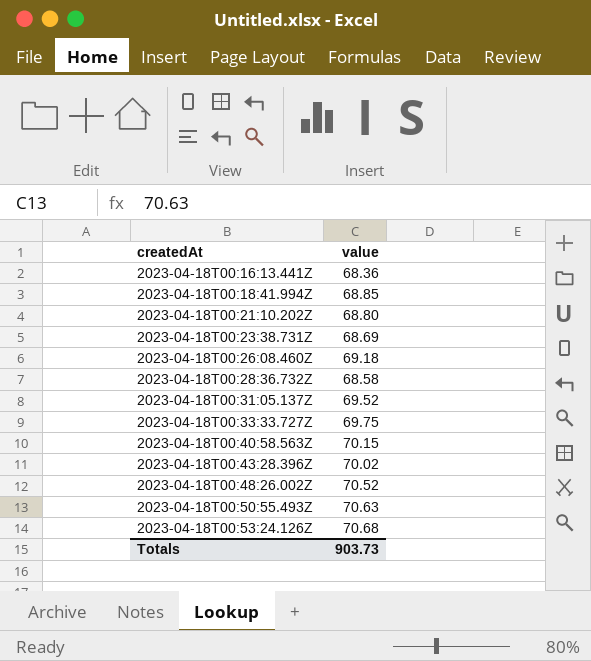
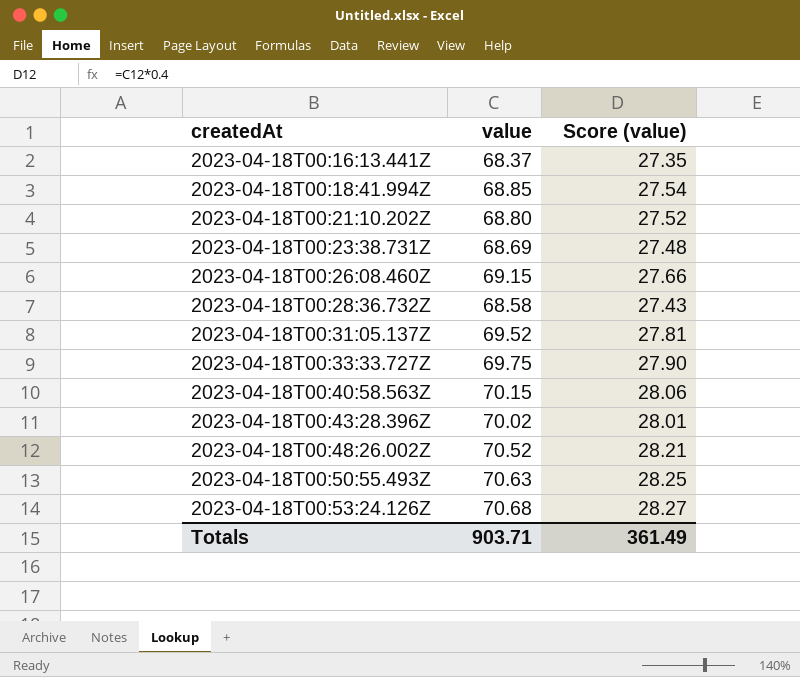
column Score (value) | formula: none -> [value] * 0.4
2023-04-18T00:16:13.441Z | value: 68.36 -> 68.37
2023-04-18T00:26:08.460Z | value: 69.18 -> 69.15
Totals | value: 903.73 -> 903.71

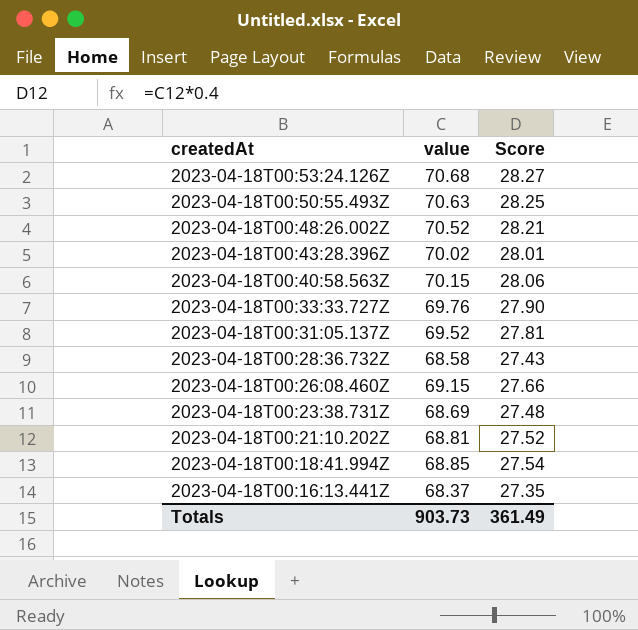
row order: createdAt ascending -> createdAt descending
column name: Score (value) -> Score
2023-04-18T00:33:33.727Z | value: 69.75 -> 69.76
2023-04-18T00:21:10.202Z | value: 68.80 -> 68.81
Totals | value: 903.71 -> 903.73

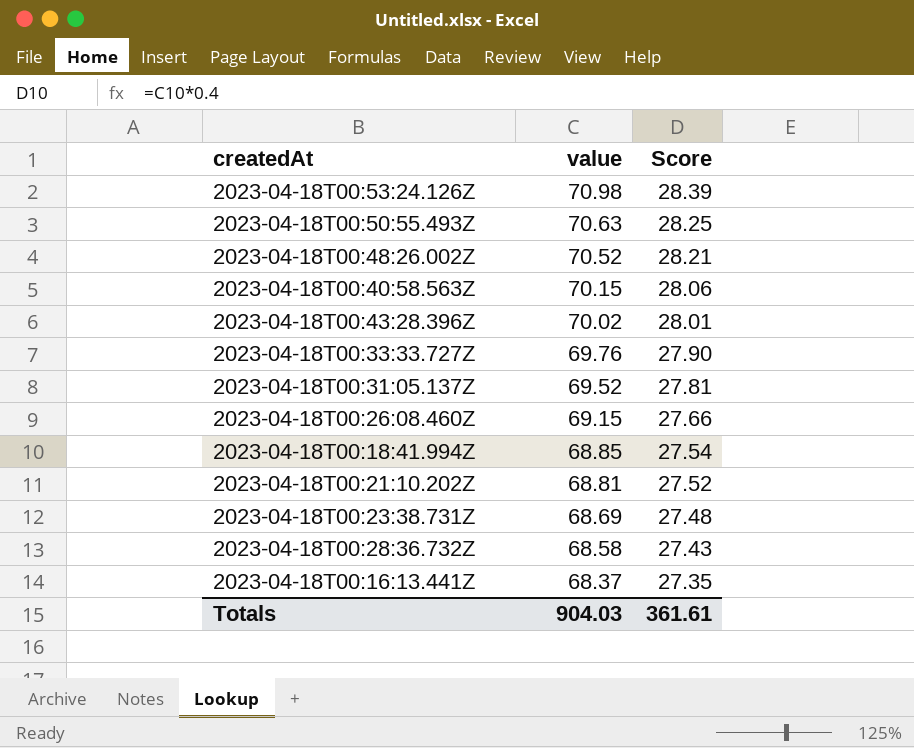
row order: createdAt descending -> value descending
2023-04-18T00:53:24.126Z | value: 70.68 -> 70.98
2023-04-18T00:53:24.126Z | Score: 28.27 -> 28.39
Totals | value: 903.73 -> 904.03
Totals | Score: 361.49 -> 361.61

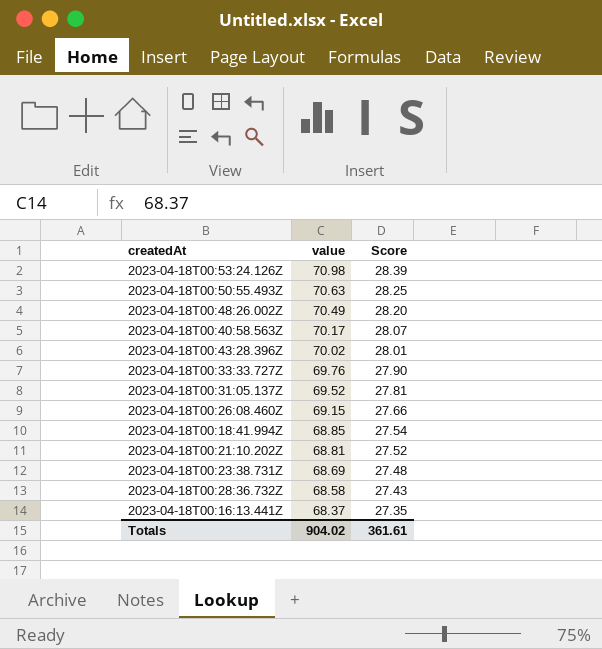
2023-04-18T00:48:26.002Z | value: 70.52 -> 70.49
2023-04-18T00:48:26.002Z | Score: 28.21 -> 28.20
2023-04-18T00:40:58.563Z | value: 70.15 -> 70.17
2023-04-18T00:40:58.563Z | Score: 28.06 -> 28.07
Totals | value: 904.03 -> 904.02

